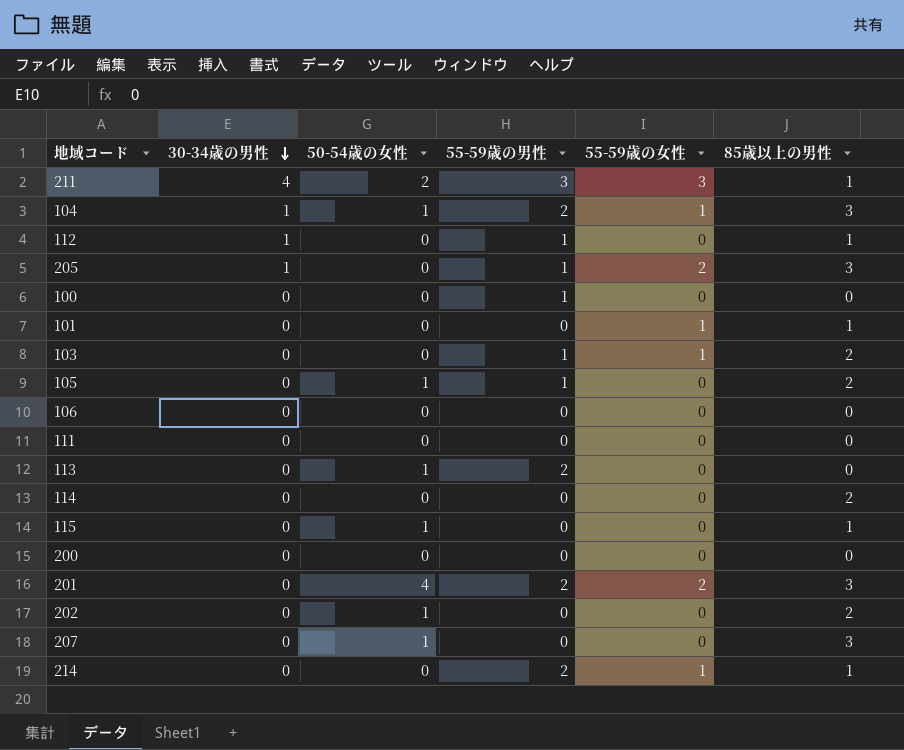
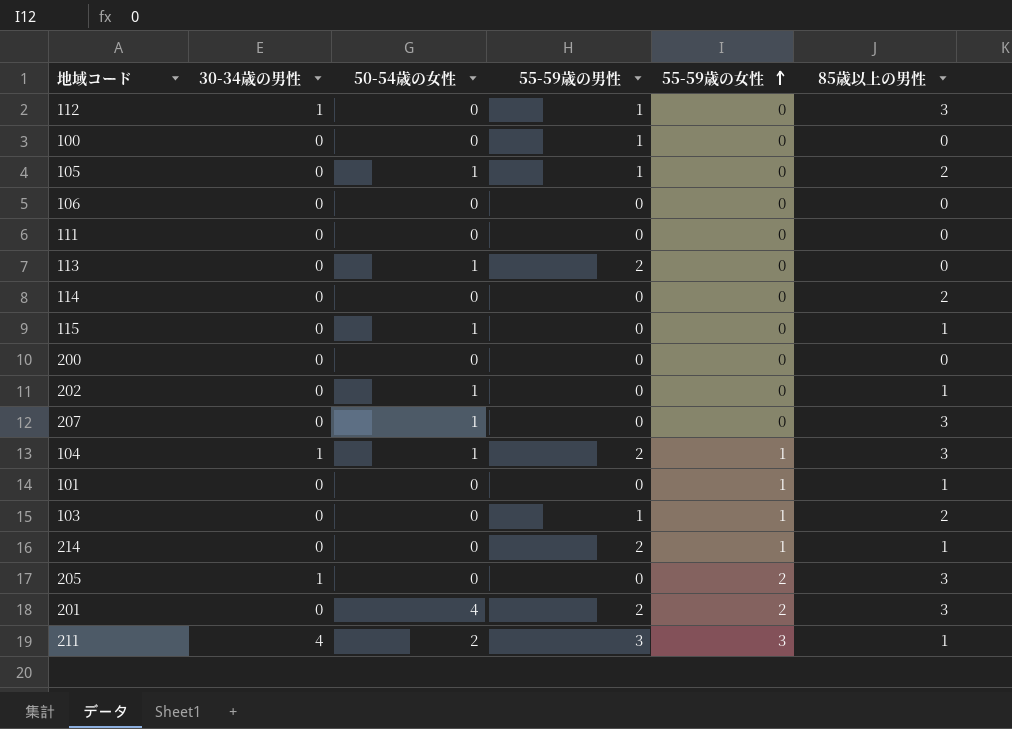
row order: 30-34歳の男性 descending -> 55-59歳の女性 ascending
112 | 85歳以上の男性: 1 -> 3
202 | 85歳以上の男性: 2 -> 1
205 | 55-59歳の男性: 1 -> 0

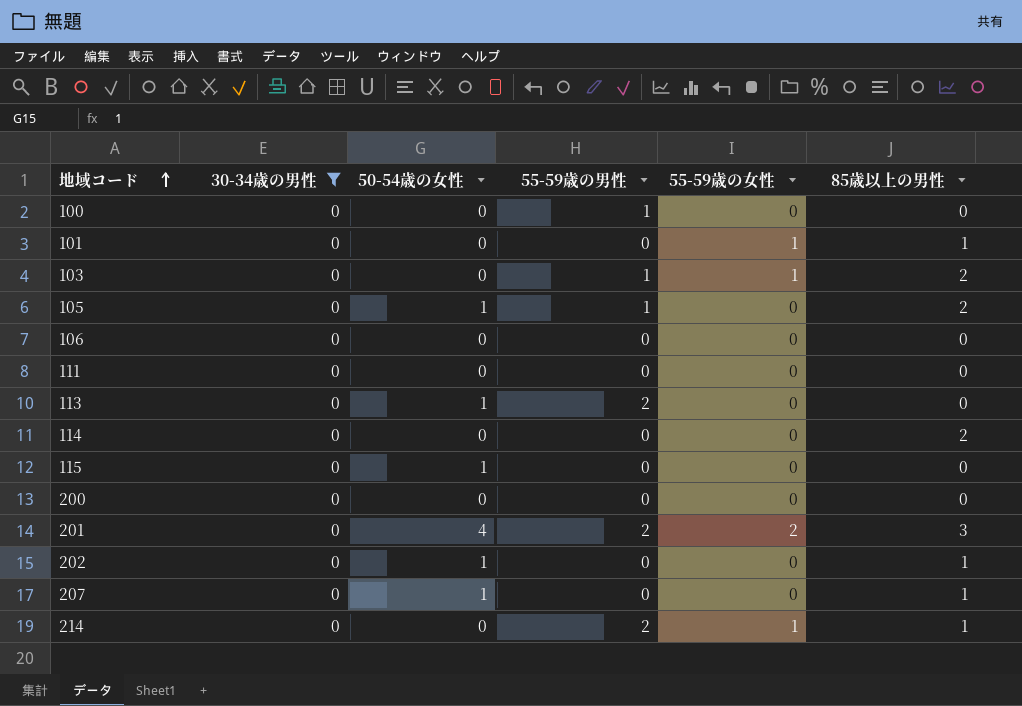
filter: none -> 30-34歳の男性 = 0
row order: 55-59歳の女性 ascending -> 地域コード ascending
115 | 85歳以上の男性: 1 -> 0
207 | 85歳以上の男性: 3 -> 1

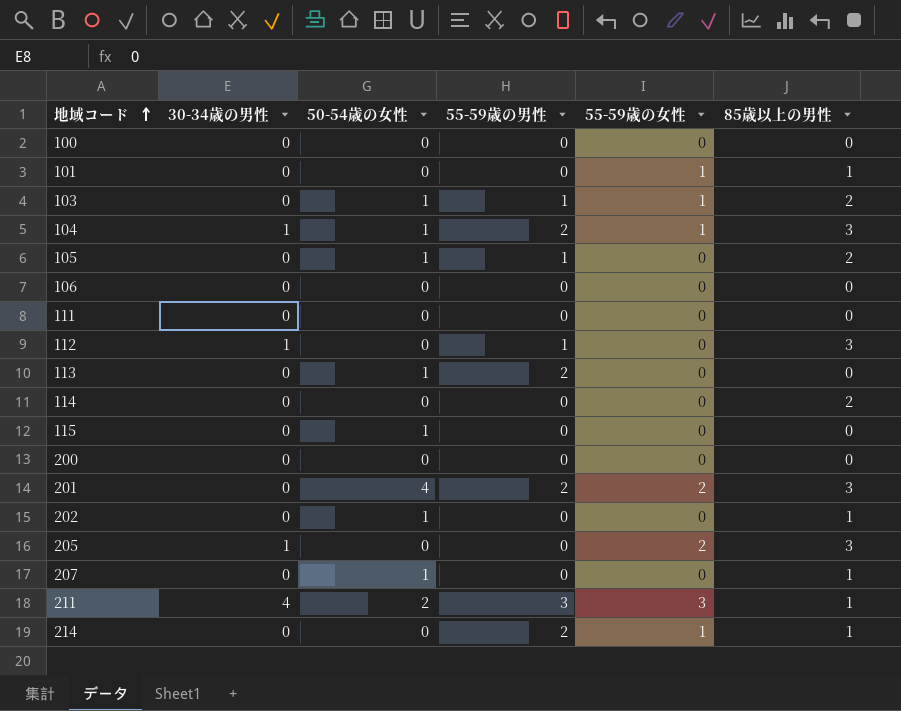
filter: 30-34歳の男性 = 0 -> none
100 | 55-59歳の男性: 1 -> 0
103 | 50-54歳の女性: 0 -> 1

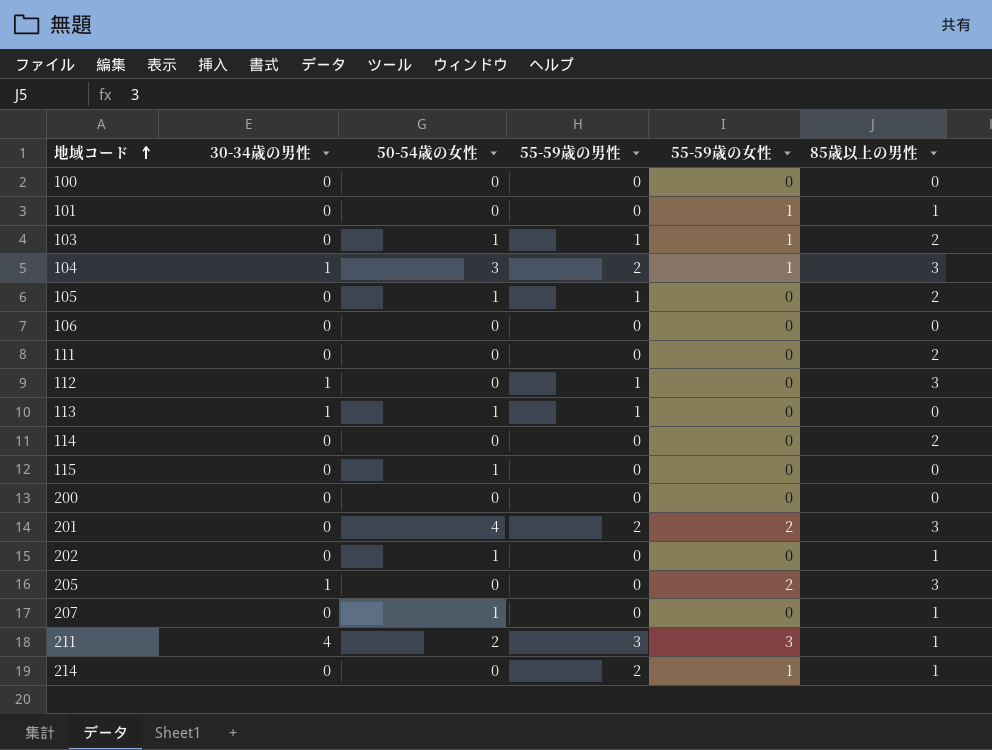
104 | 50-54歳の女性: 1 -> 3
111 | 85歳以上の男性: 0 -> 2
113 | 30-34歳の男性: 0 -> 1
113 | 55-59歳の男性: 2 -> 1

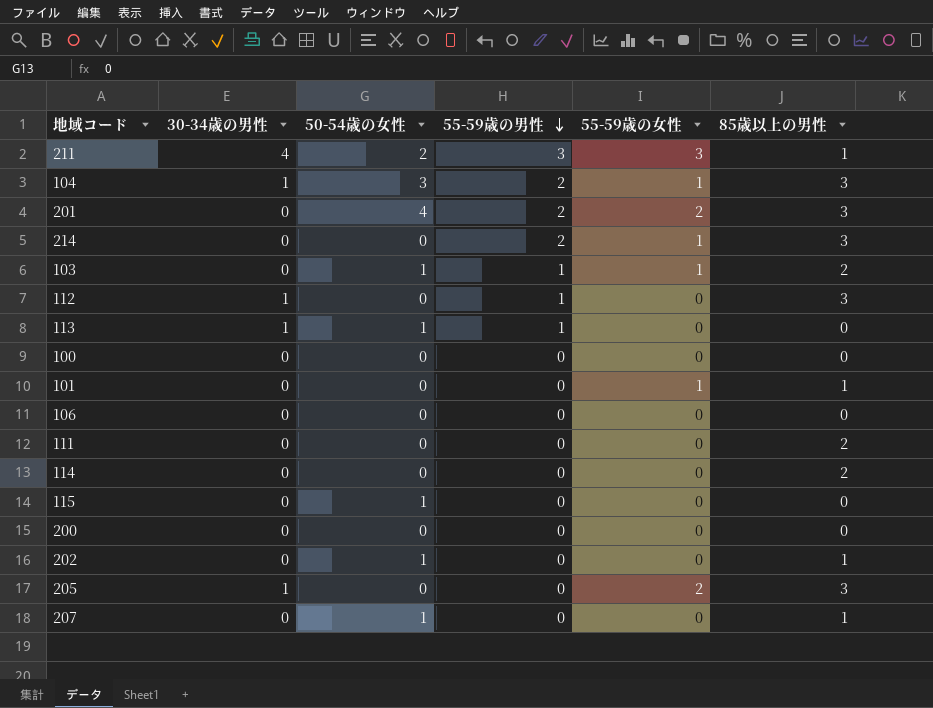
row order: 地域コード ascending -> 55-59歳の男性 descending
row 105: 0 | 1 | 1 | 0 | 2 -> none
214 | 85歳以上の男性: 1 -> 3

